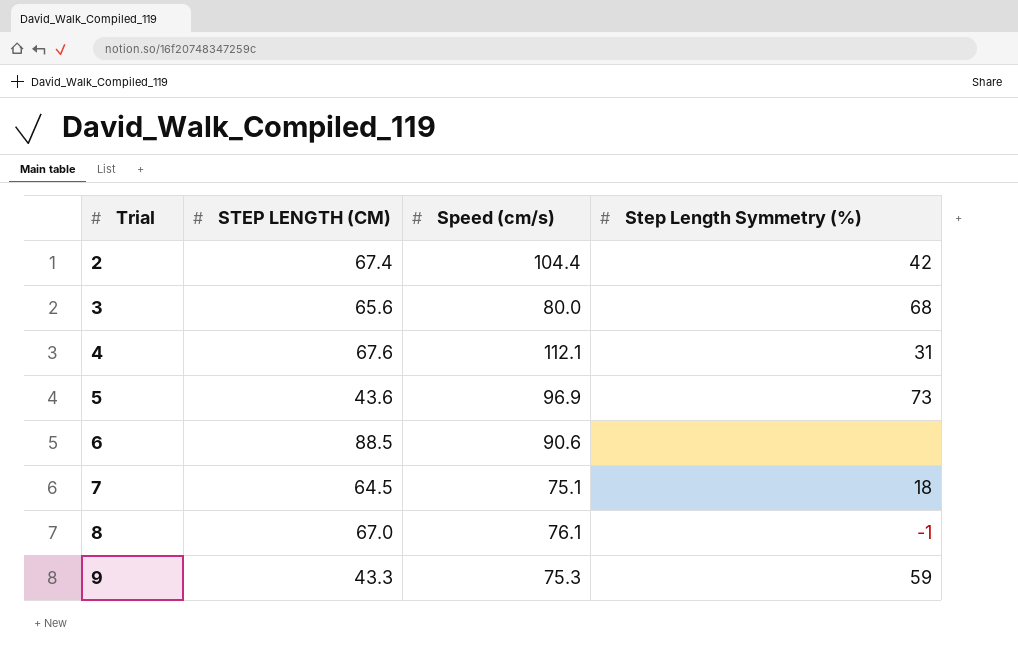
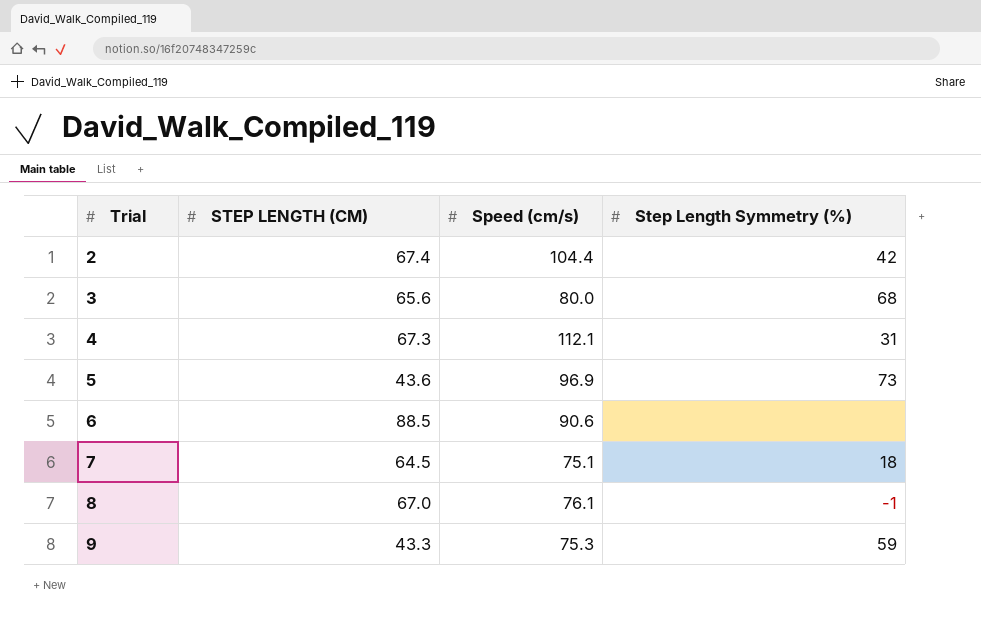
4 | STEP LENGTH (CM): 67.6 -> 67.3

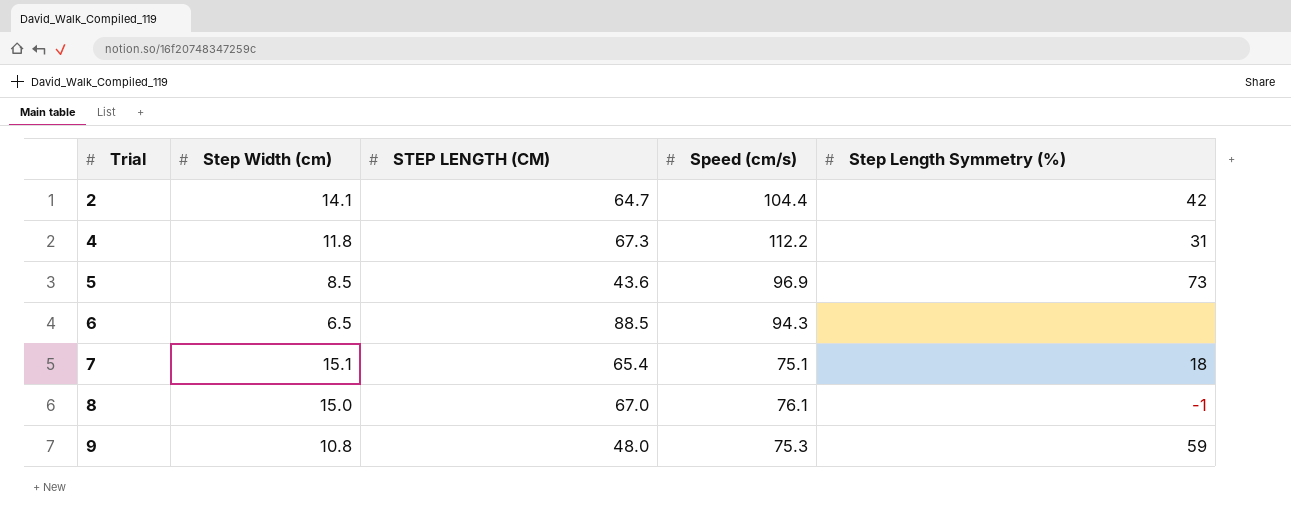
column Step Width (cm) | position: none -> 2
row 3: 65.6 | 80.0 | 68 -> none
2 | STEP LENGTH (CM): 67.4 -> 64.7
4 | Speed (cm/s): 112.1 -> 112.2
6 | Speed (cm/s): 90.6 -> 94.3
7 | STEP LENGTH (CM): 64.5 -> 65.4
9 | STEP LENGTH (CM): 43.3 -> 48.0

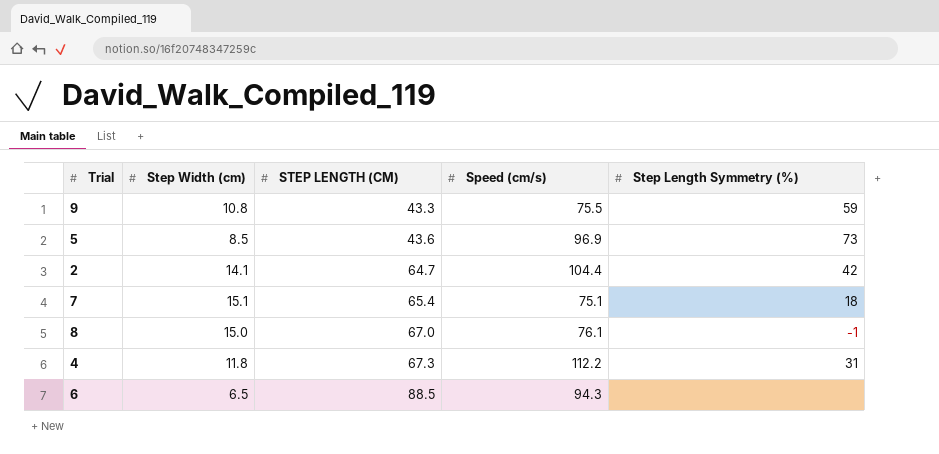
row order: Trial ascending -> STEP LENGTH (CM) ascending
9 | STEP LENGTH (CM): 48.0 -> 43.3
9 | Speed (cm/s): 75.3 -> 75.5

